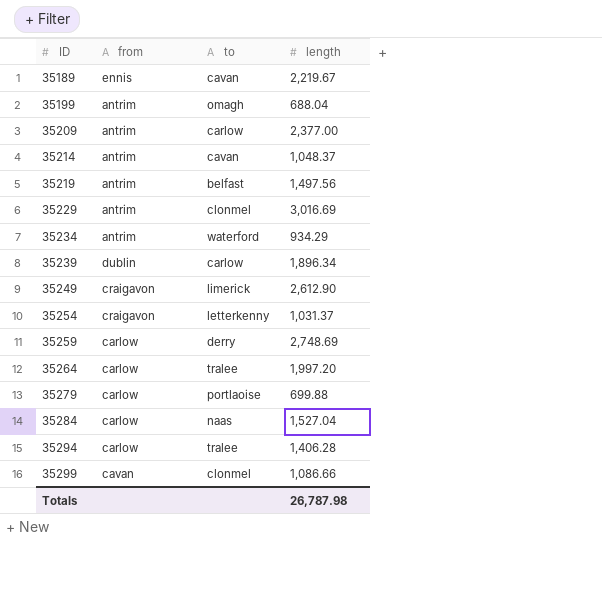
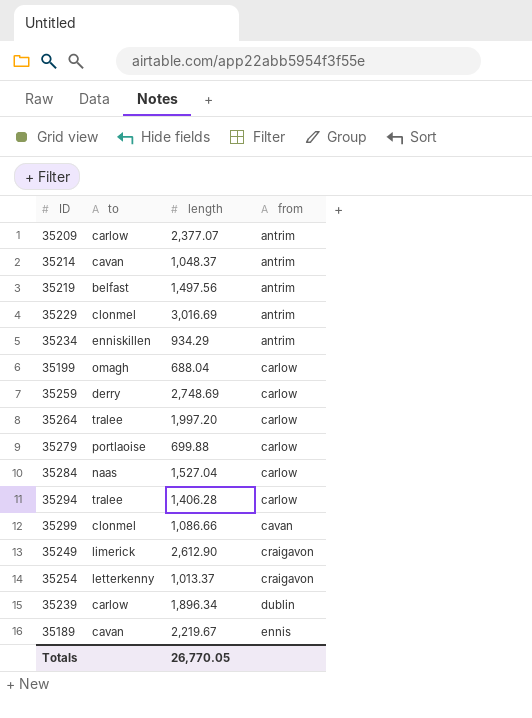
row order: ID ascending -> from ascending
column from | position: 2 -> 4
35209 | length: 2,377.00 -> 2,377.07
35234 | to: waterford -> enniskillen
35199 | from: antrim -> carlow
35254 | length: 1,031.37 -> 1,013.37
Totals | length: 26,787.98 -> 26,770.05

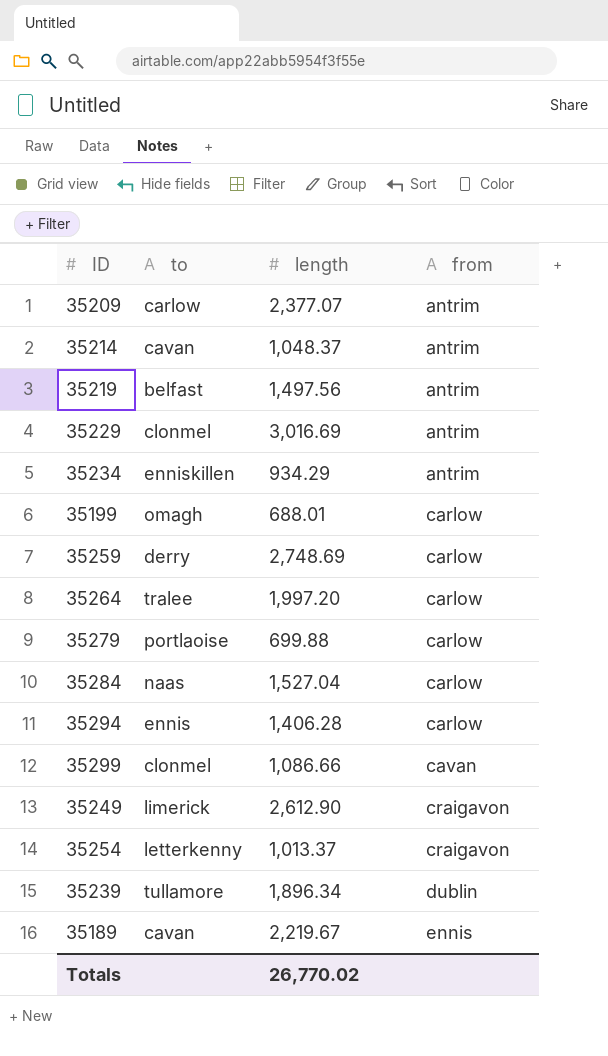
35199 | length: 688.04 -> 688.01
35294 | to: tralee -> ennis
35239 | to: carlow -> tullamore
Totals | length: 26,770.05 -> 26,770.02

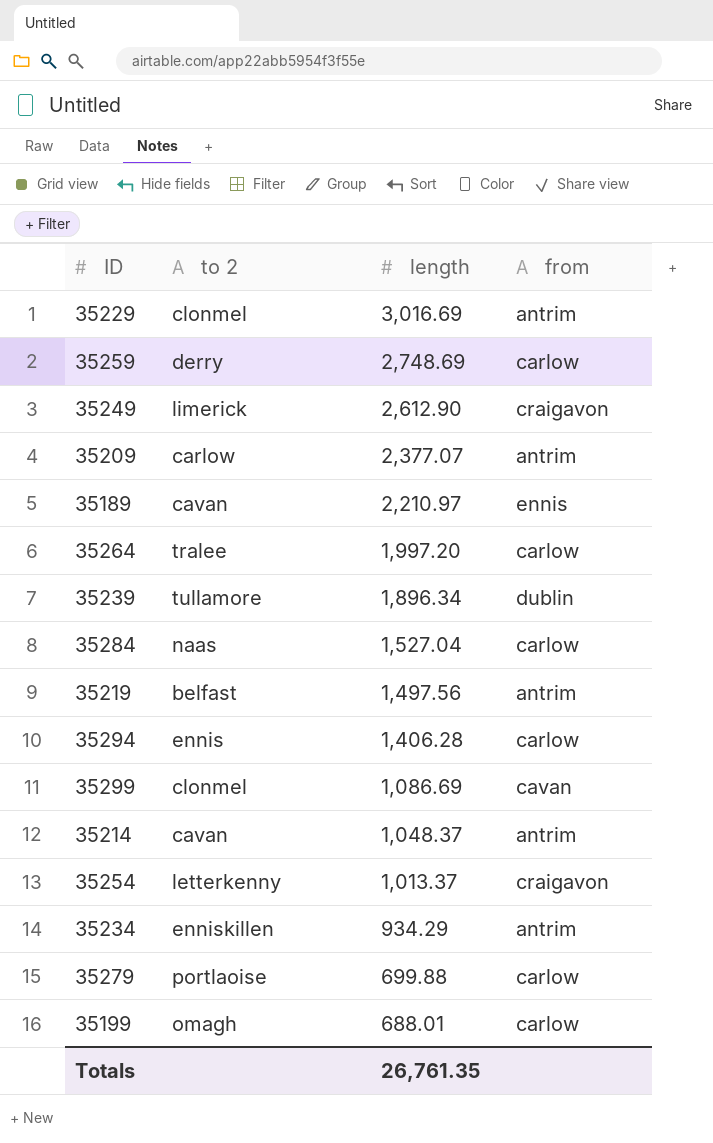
row order: from ascending -> length descending
column name: to -> to 2
35189 | length: 2,219.67 -> 2,210.97
35299 | length: 1,086.66 -> 1,086.69
Totals | length: 26,770.02 -> 26,761.35

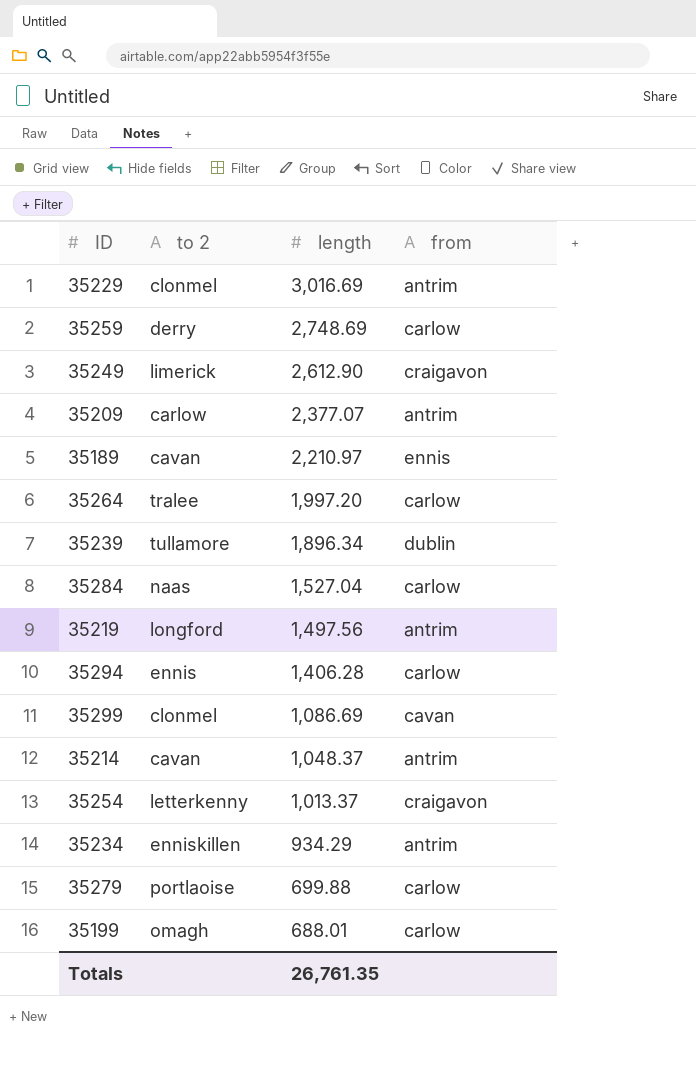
35219 | to 2: belfast -> longford

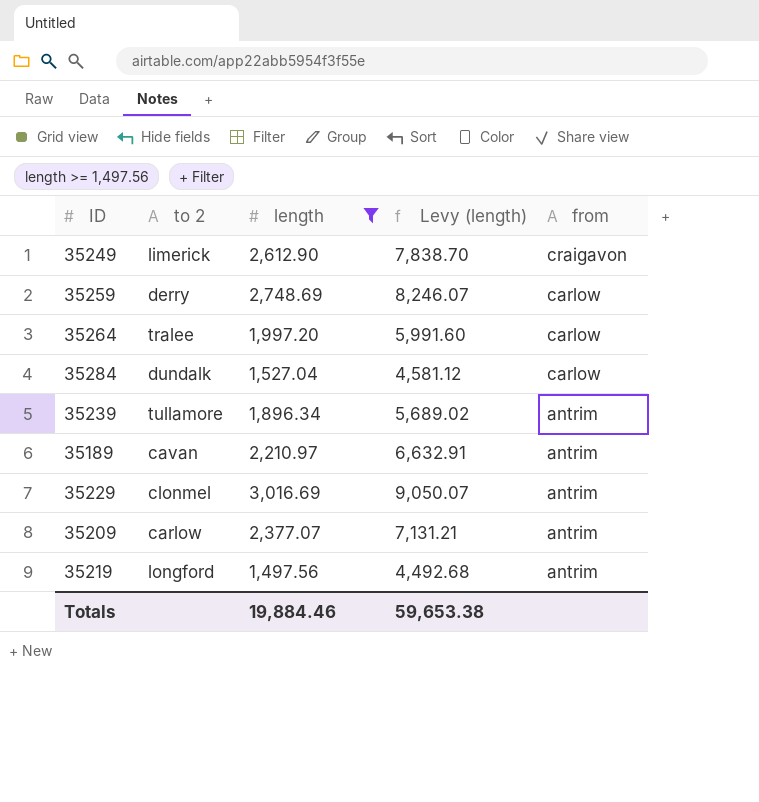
filter: none -> length >= 1,497.56
row order: length descending -> from descending
column Levy (length) | formula: none -> [length] * 3
35284 | to 2: naas -> dundalk
35239 | from: dublin -> antrim
35189 | from: ennis -> antrim
Totals | length: 26,761.35 -> 19,884.46

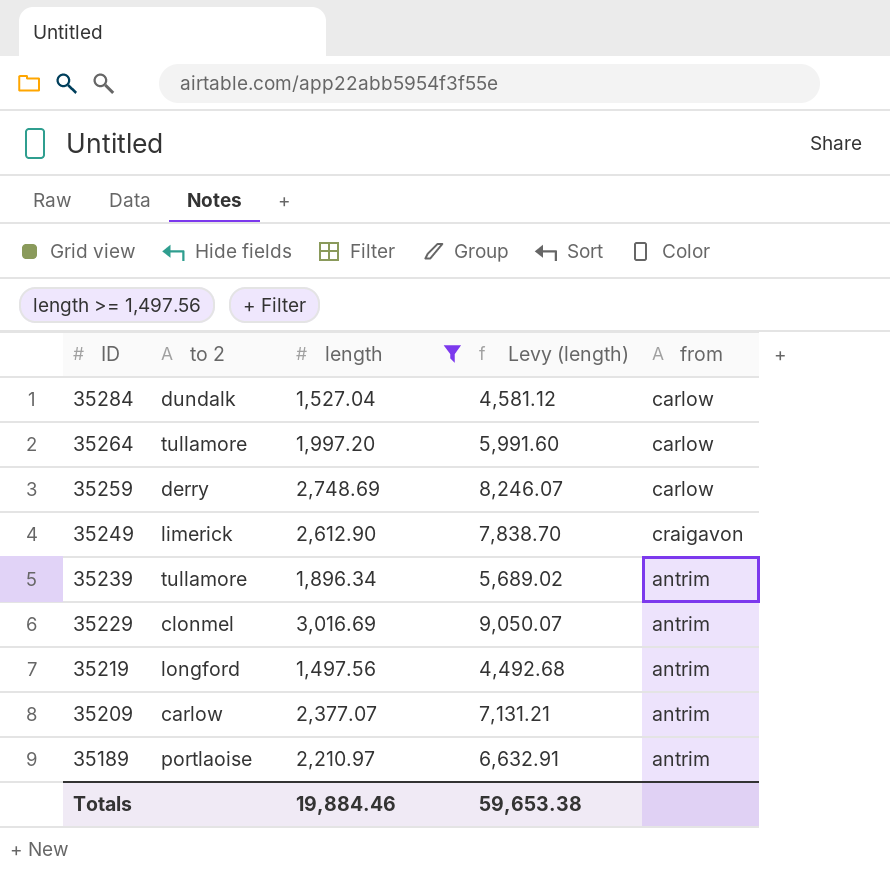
row order: from descending -> ID descending
35264 | to 2: tralee -> tullamore
35189 | to 2: cavan -> portlaoise

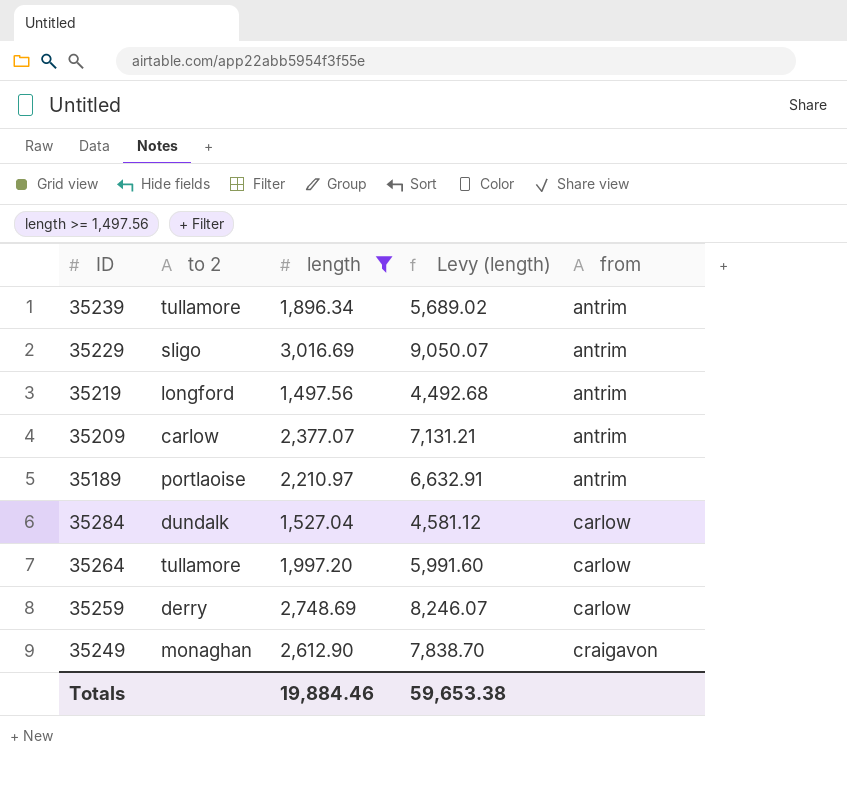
row order: ID descending -> from ascending
35229 | to 2: clonmel -> sligo
35249 | to 2: limerick -> monaghan

